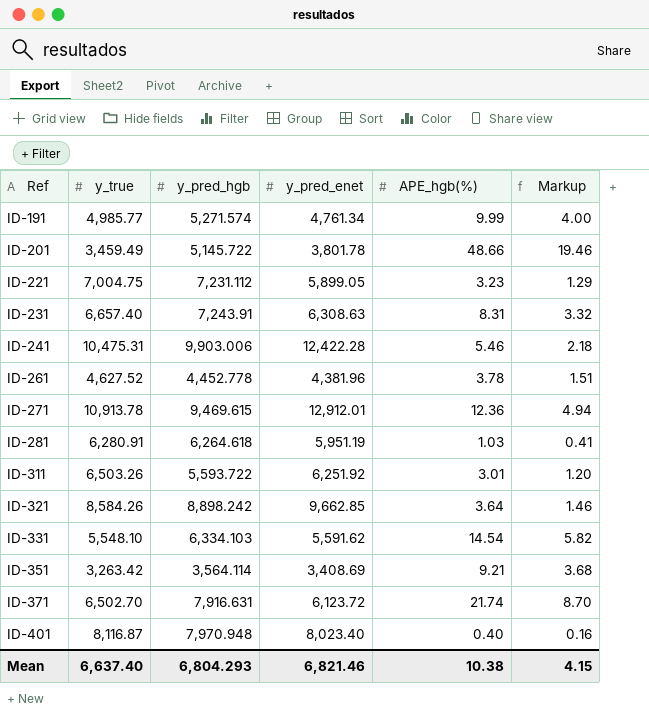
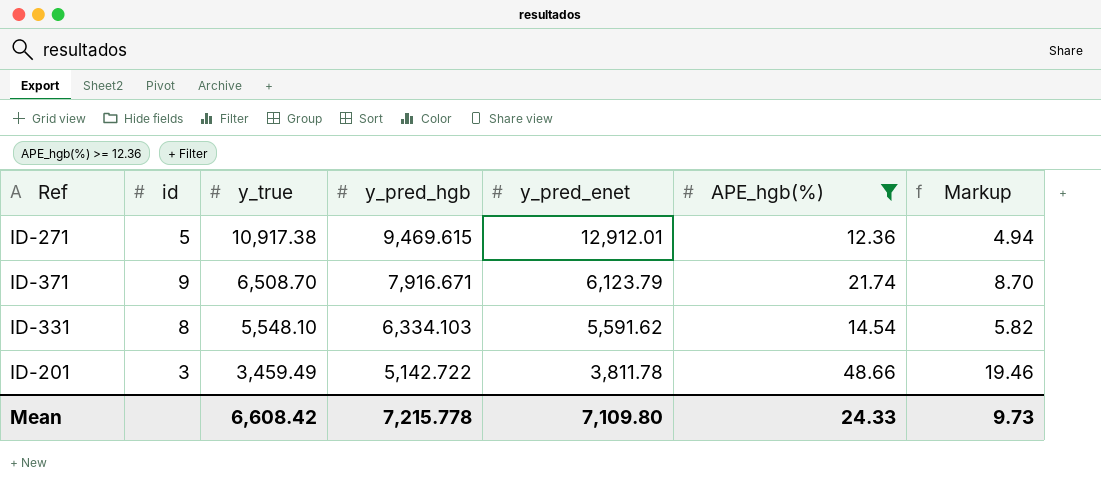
filter: none -> APE_hgb(%) >= 12.36
row order: Ref ascending -> y_true descending
column id | position: none -> 2
ID-271 | y_true: 10,913.78 -> 10,917.38
ID-371 | y_true: 6,502.70 -> 6,508.70
ID-371 | y_pred_hgb: 7,916.631 -> 7,916.671
ID-371 | y_pred_enet: 6,123.72 -> 6,123.79
ID-201 | y_pred_hgb: 5,145.722 -> 5,142.722
ID-201 | y_pred_enet: 3,801.78 -> 3,811.78
Mean | y_true: 6,637.40 -> 6,608.42
Mean | y_pred_hgb: 6,804.293 -> 7,215.778
Mean | y_pred_enet: 6,821.46 -> 7,109.80
Mean | APE_hgb(%): 10.38 -> 24.33
Mean | Markup: 4.15 -> 9.73

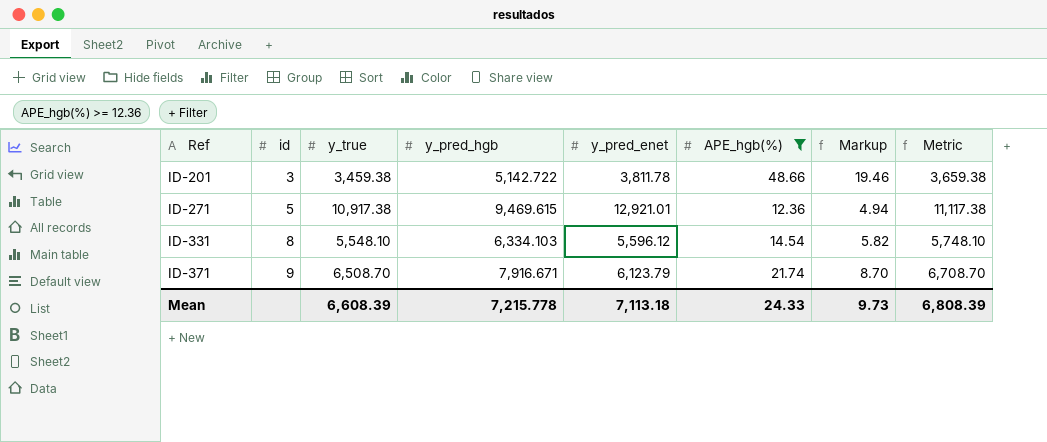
row order: y_true descending -> Ref ascending
column Metric | formula: none -> [y_true] + 200
ID-201 | y_true: 3,459.49 -> 3,459.38
ID-271 | y_pred_enet: 12,912.01 -> 12,921.01
ID-331 | y_pred_enet: 5,591.62 -> 5,596.12
Mean | y_true: 6,608.42 -> 6,608.39
Mean | y_pred_enet: 7,109.80 -> 7,113.18

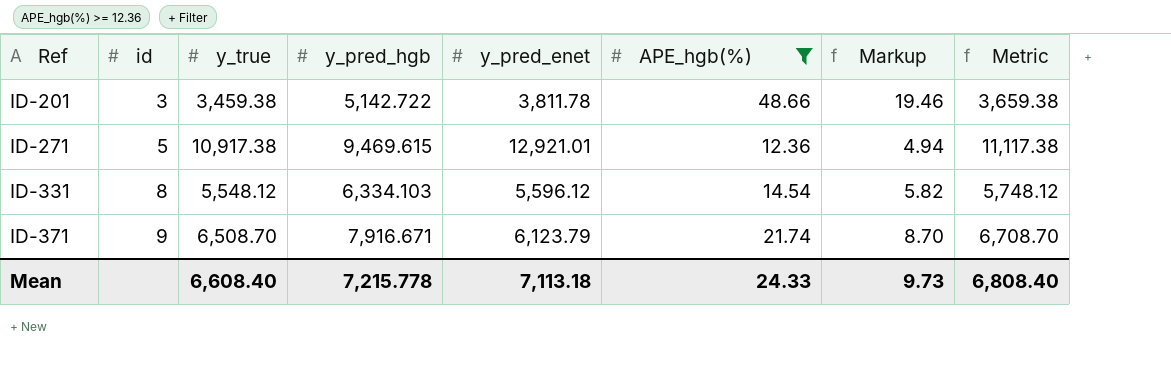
ID-331 | y_true: 5,548.10 -> 5,548.12
ID-331 | Metric: 5,748.10 -> 5,748.12
Mean | y_true: 6,608.39 -> 6,608.40
Mean | Metric: 6,808.39 -> 6,808.40

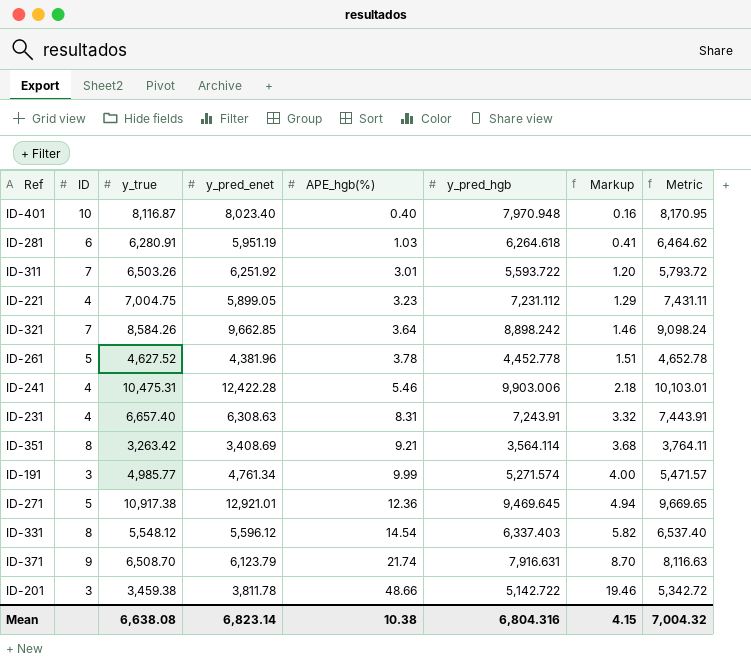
filter: APE_hgb(%) >= 12.36 -> none
row order: Ref ascending -> APE_hgb(%) ascending
column name: id -> ID
column y_pred_hgb | position: 4 -> 6
column Metric | formula: [y_true] + 200 -> [y_pred_hgb] + 200
ID-271 | y_pred_hgb: 9,469.615 -> 9,469.645
ID-331 | y_pred_hgb: 6,334.103 -> 6,337.403
ID-371 | y_pred_hgb: 7,916.671 -> 7,916.631
Mean | y_true: 6,608.40 -> 6,638.08
Mean | y_pred_enet: 7,113.18 -> 6,823.14
Mean | APE_hgb(%): 24.33 -> 10.38
Mean | y_pred_hgb: 7,215.778 -> 6,804.316
Mean | Markup: 9.73 -> 4.15
Mean | Metric: 6,808.40 -> 7,004.32

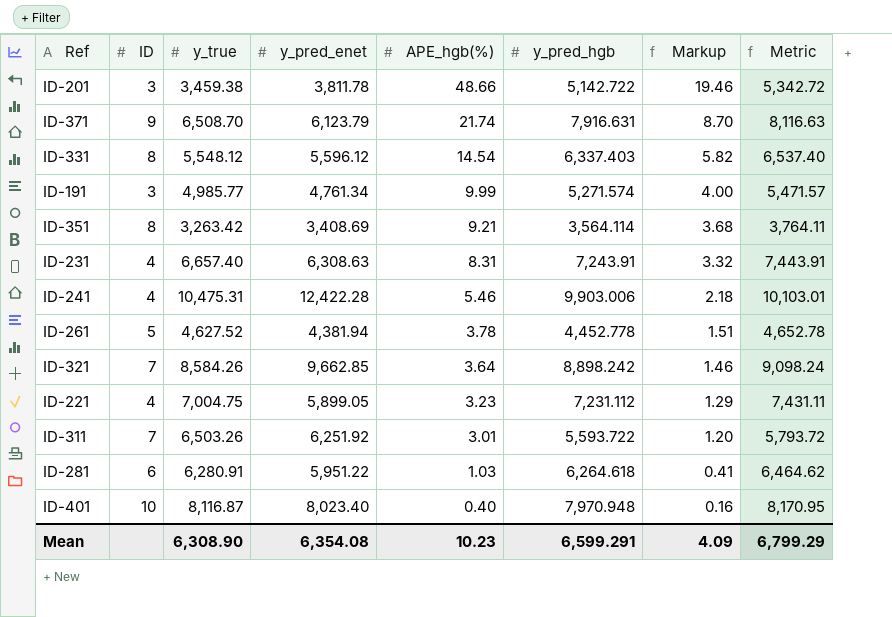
row order: APE_hgb(%) ascending -> APE_hgb(%) descending
row ID-271: 5 | 10,917.38 | 12,921.01 | 12.36 | 9,469.645 | 4.94 | 9,669.65 -> none
ID-261 | y_pred_enet: 4,381.96 -> 4,381.94
ID-281 | y_pred_enet: 5,951.19 -> 5,951.22
Mean | y_true: 6,638.08 -> 6,308.90
Mean | y_pred_enet: 6,823.14 -> 6,354.08
Mean | APE_hgb(%): 10.38 -> 10.23
Mean | y_pred_hgb: 6,804.316 -> 6,599.291
Mean | Markup: 4.15 -> 4.09
Mean | Metric: 7,004.32 -> 6,799.29

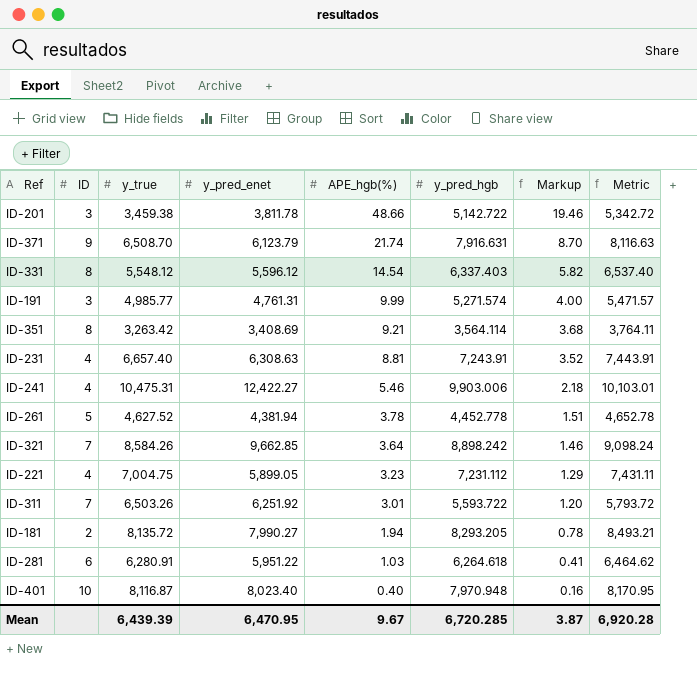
ID-191 | y_pred_enet: 4,761.34 -> 4,761.31
ID-231 | APE_hgb(%): 8.31 -> 8.81
ID-231 | Markup: 3.32 -> 3.52
ID-241 | y_pred_enet: 12,422.28 -> 12,422.27
row ID-181: none -> 2 | 8,135.72 | 7,990.27 | 1.94 | 8,293.205 | 0.78 | 8,493.21
Mean | y_true: 6,308.90 -> 6,439.39
Mean | y_pred_enet: 6,354.08 -> 6,470.95
Mean | APE_hgb(%): 10.23 -> 9.67
Mean | y_pred_hgb: 6,599.291 -> 6,720.285
Mean | Markup: 4.09 -> 3.87
Mean | Metric: 6,799.29 -> 6,920.28

